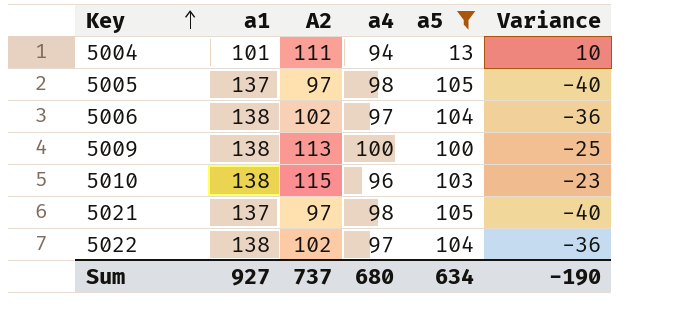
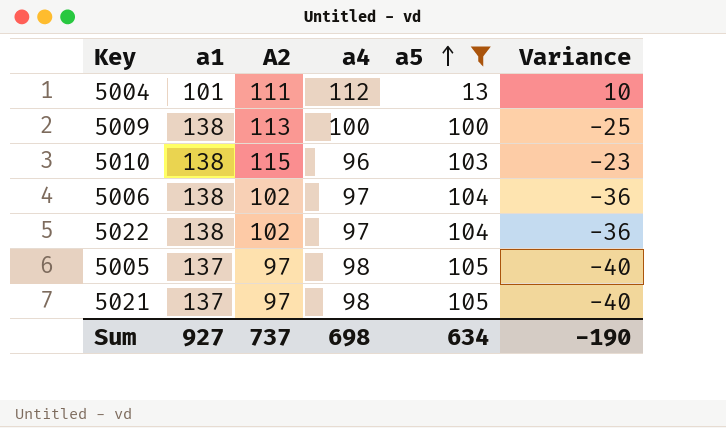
row order: Key ascending -> a5 ascending
5004 | a4: 94 -> 112
Sum | a4: 680 -> 698

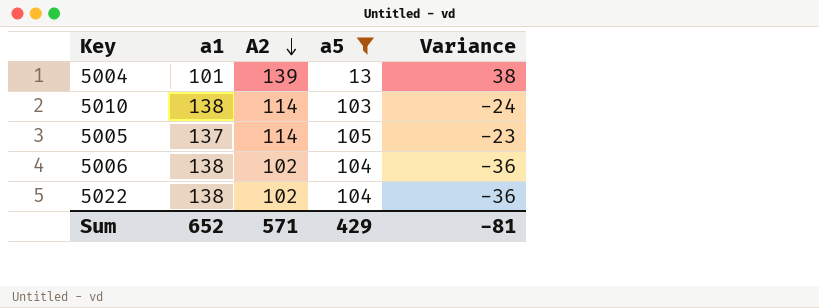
row order: a5 ascending -> A2 descending
column a4 | position: 4 -> none
row 5009: 138 | 113 | 100 | 100 | -25 -> none
row 5021: 137 | 97 | 98 | 105 | -40 -> none
5004 | A2: 111 -> 139
5004 | Variance: 10 -> 38
5010 | A2: 115 -> 114
5010 | Variance: -23 -> -24
5005 | A2: 97 -> 114
5005 | Variance: -40 -> -23
Sum | a1: 927 -> 652
Sum | A2: 737 -> 571
Sum | a5: 634 -> 429
Sum | Variance: -190 -> -81

